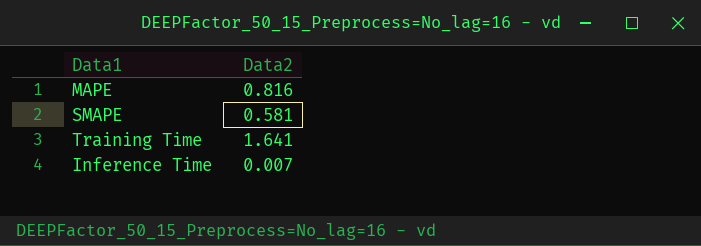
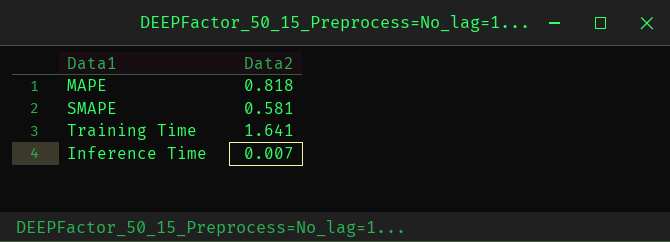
MAPE | Data2: 0.816 -> 0.818

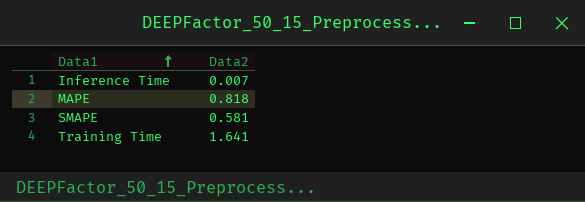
row order: none -> Data1 ascending

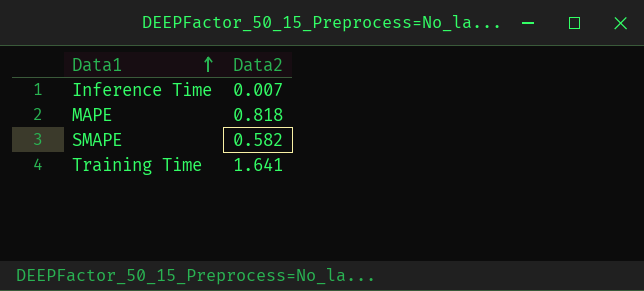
SMAPE | Data2: 0.581 -> 0.582

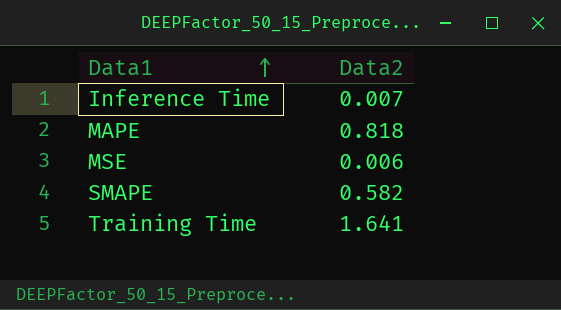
row MSE: none -> 0.006

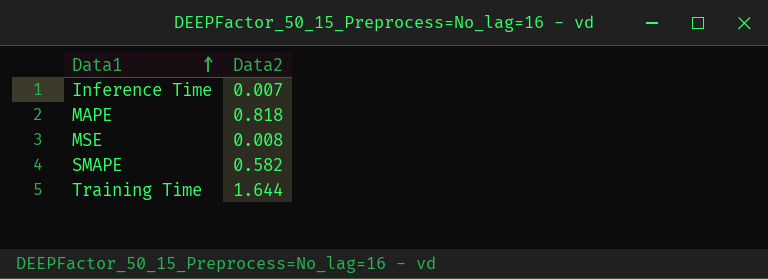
MSE | Data2: 0.006 -> 0.008
Training Time | Data2: 1.641 -> 1.644

